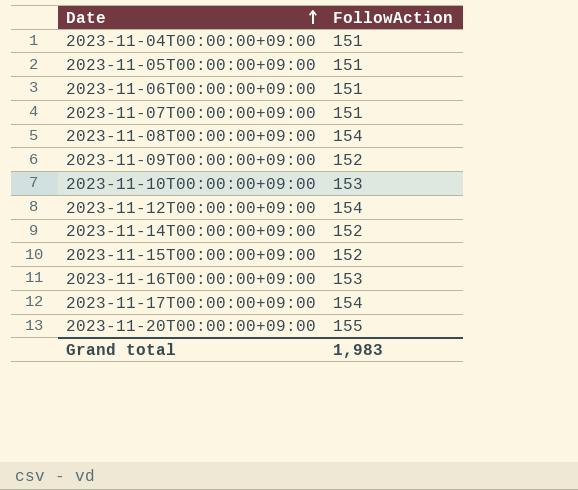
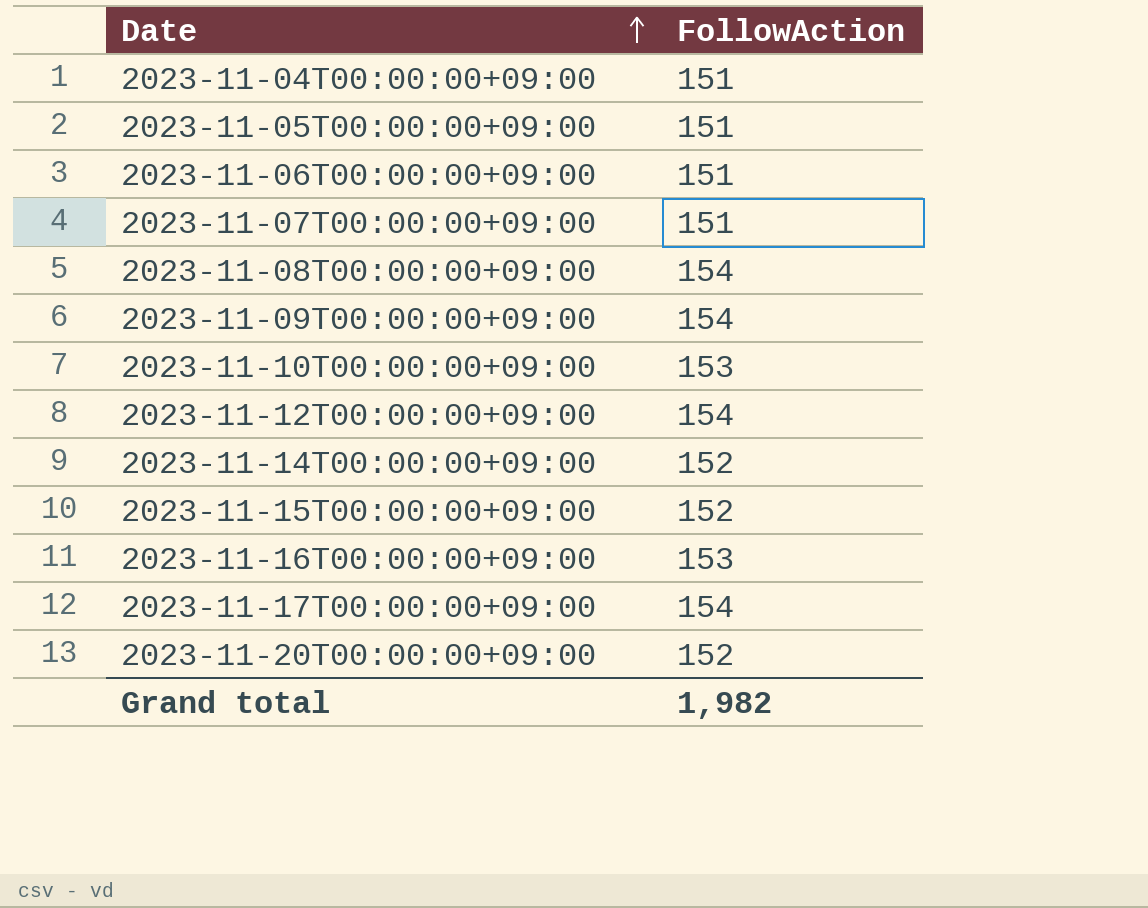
2023-11-09T00:00:00+09:00 | FollowAction: 152 -> 154
2023-11-20T00:00:00+09:00 | FollowAction: 155 -> 152
Grand total | FollowAction: 1,983 -> 1,982

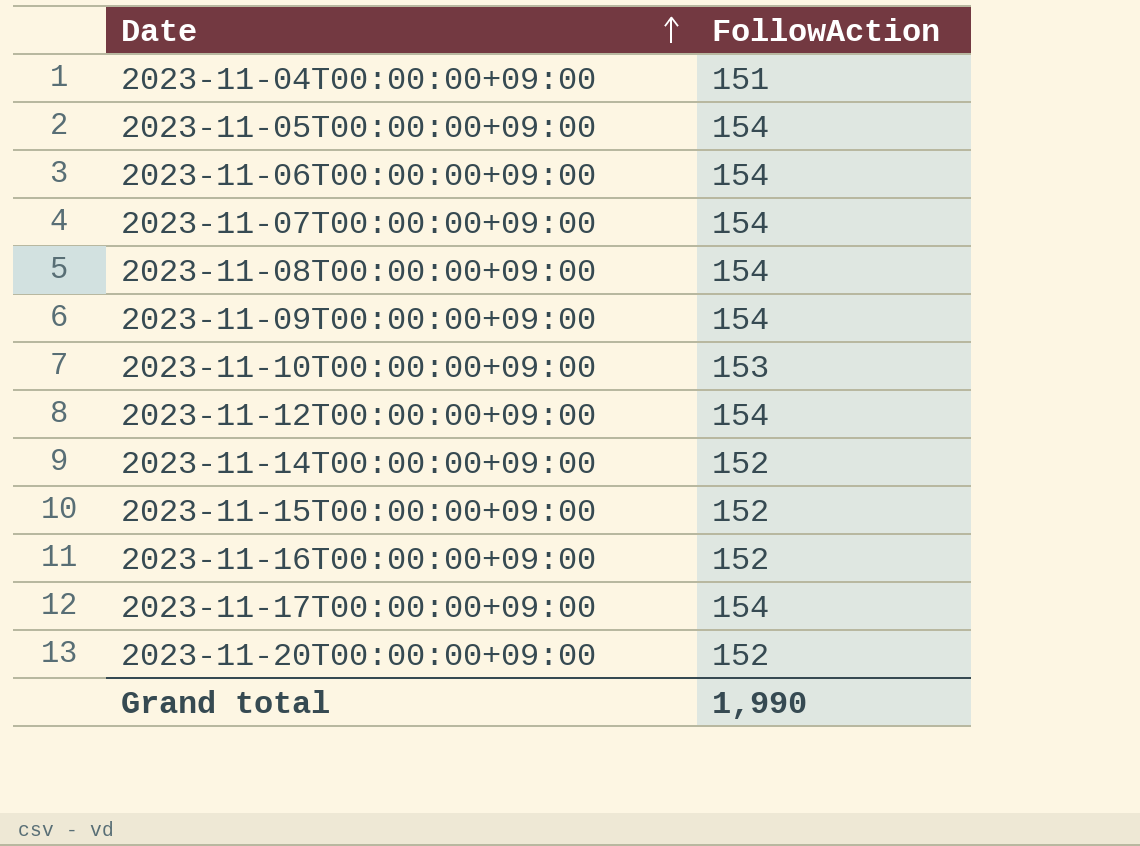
2023-11-05T00:00:00+09:00 | FollowAction: 151 -> 154
2023-11-06T00:00:00+09:00 | FollowAction: 151 -> 154
2023-11-07T00:00:00+09:00 | FollowAction: 151 -> 154
2023-11-16T00:00:00+09:00 | FollowAction: 153 -> 152
Grand total | FollowAction: 1,982 -> 1,990

